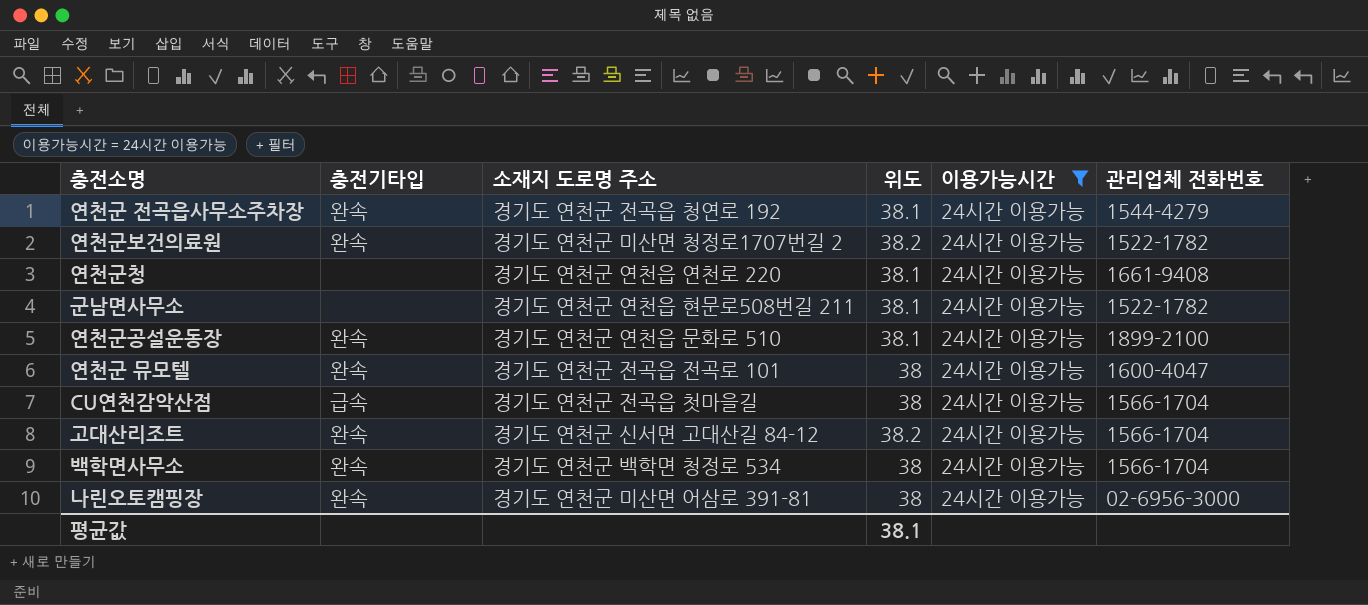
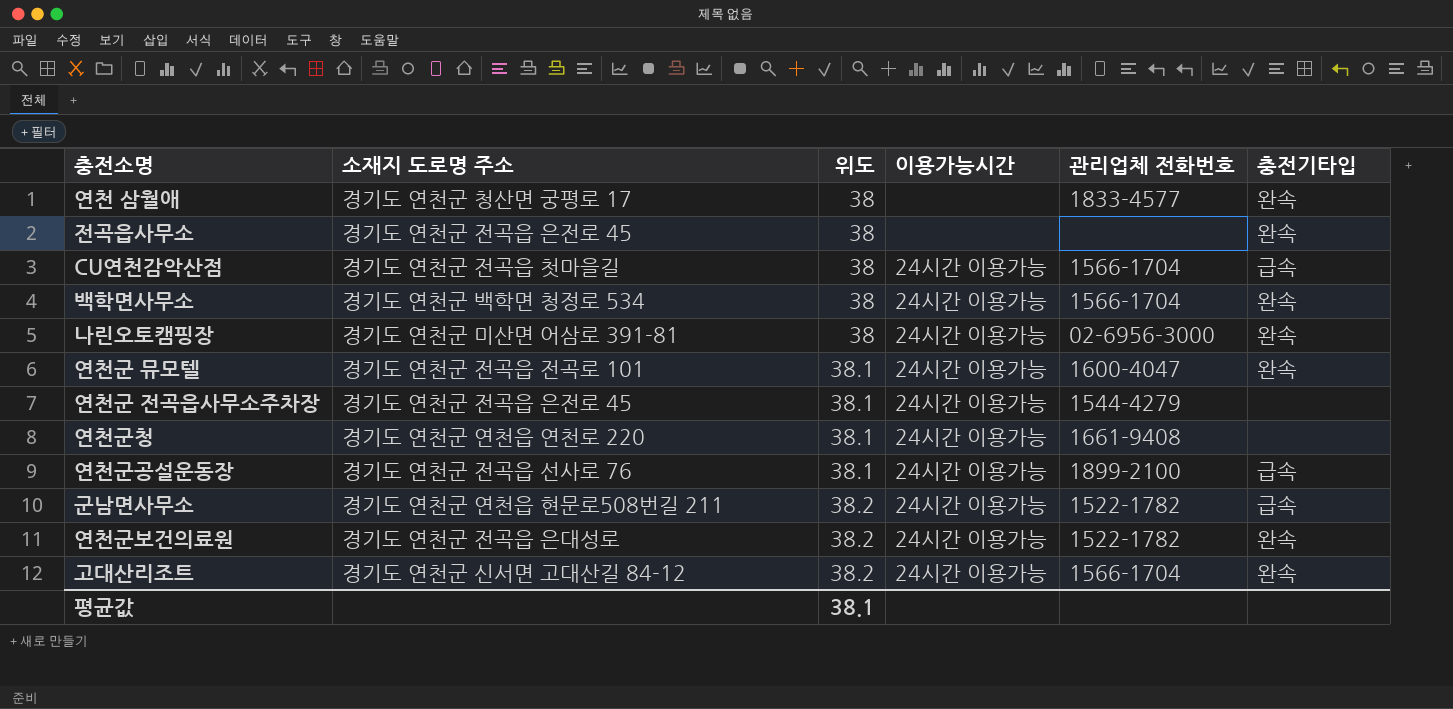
filter: 이용가능시간 = 24시간 이용가능 -> none
row order: none -> 위도 ascending
column 충전기타입 | position: 2 -> 6
연천군 뮤모텔 | 위도: 38 -> 38.1
연천군 전곡읍사무소주차장 | 소재지 도로명 주소: 경기도 연천군 전곡읍 청연로 192 -> 경기도 연천군 전곡읍 은전로 45
연천군 전곡읍사무소주차장 | 충전기타입: 완속 -> none
연천군공설운동장 | 소재지 도로명 주소: 경기도 연천군 연천읍 문화로 510 -> 경기도 연천군 전곡읍 선사로 76
연천군공설운동장 | 충전기타입: 완속 -> 급속
군남면사무소 | 위도: 38.1 -> 38.2
군남면사무소 | 충전기타입: none -> 급속
연천군보건의료원 | 소재지 도로명 주소: 경기도 연천군 미산면 청정로1707번길 2 -> 경기도 연천군 전곡읍 은대성로

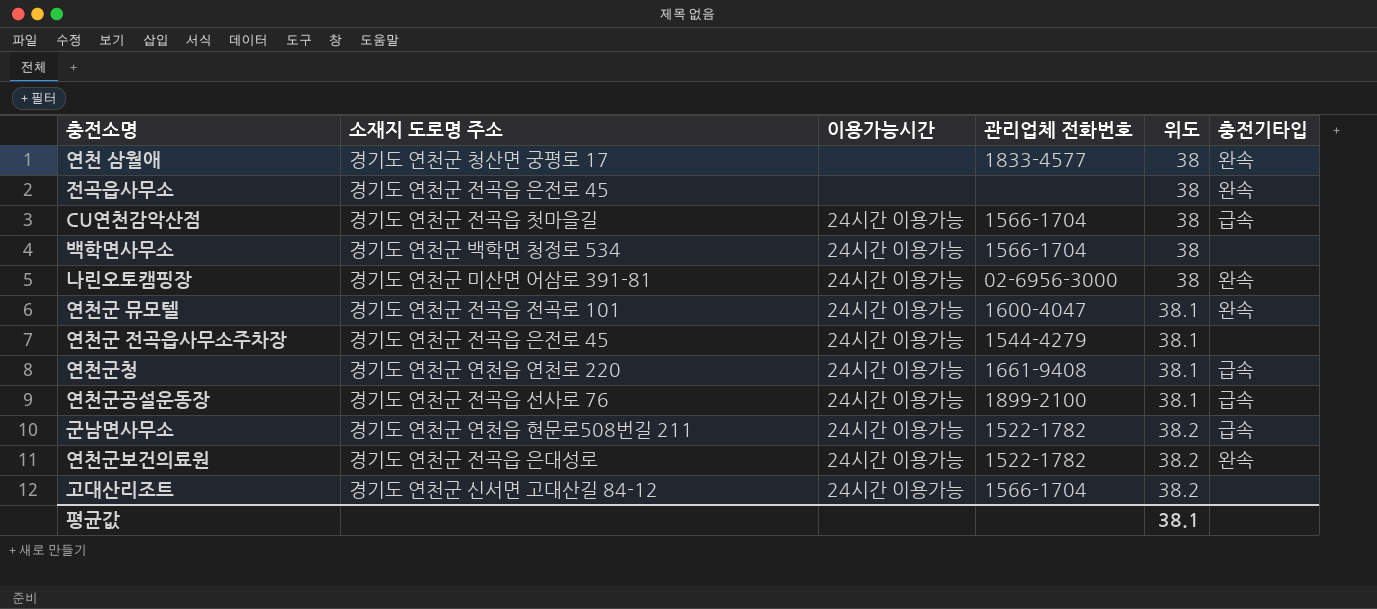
column 위도 | position: 3 -> 5
백학면사무소 | 충전기타입: 완속 -> none
연천군청 | 충전기타입: none -> 급속
고대산리조트 | 충전기타입: 완속 -> none

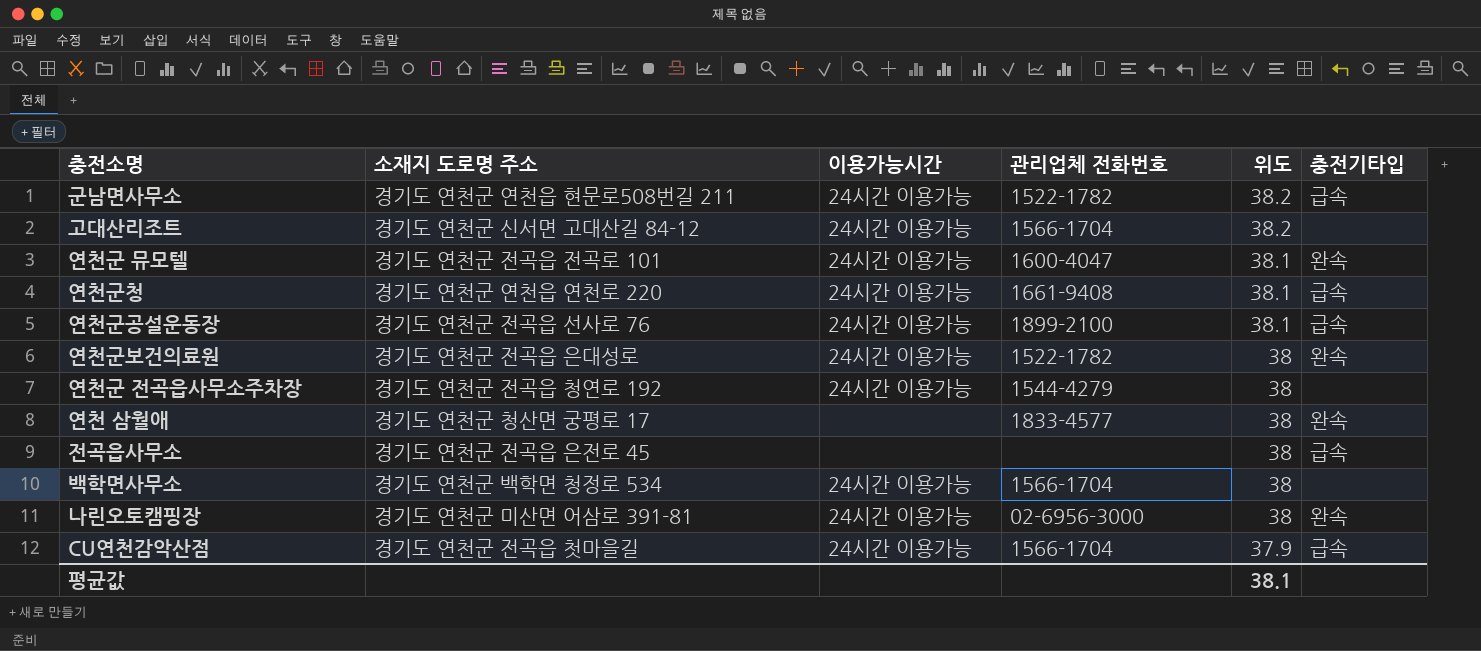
row order: 위도 ascending -> 위도 descending
연천군보건의료원 | 위도: 38.2 -> 38
연천군 전곡읍사무소주차장 | 소재지 도로명 주소: 경기도 연천군 전곡읍 은전로 45 -> 경기도 연천군 전곡읍 청연로 192
연천군 전곡읍사무소주차장 | 위도: 38.1 -> 38
전곡읍사무소 | 충전기타입: 완속 -> 급속
CU연천감악산점 | 위도: 38 -> 37.9

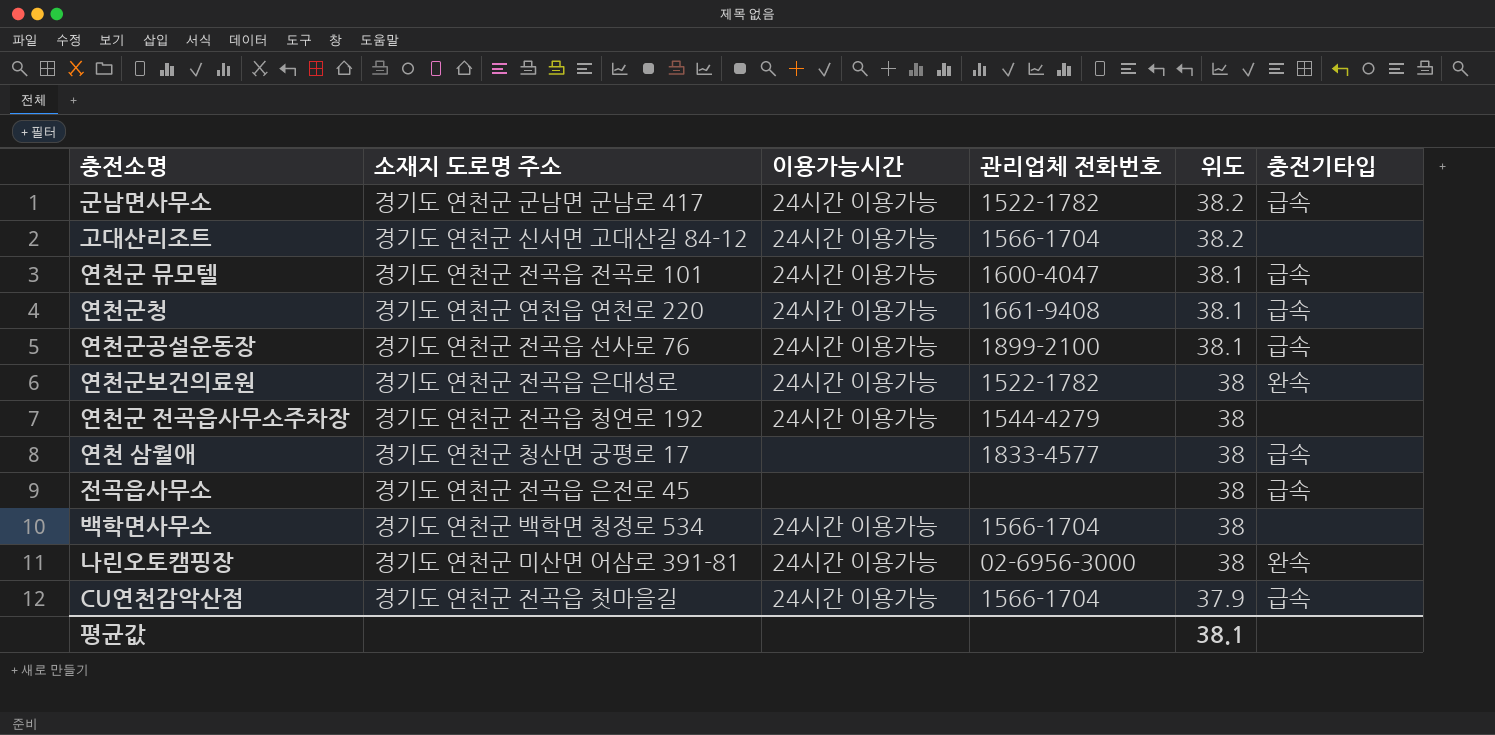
군남면사무소 | 소재지 도로명 주소: 경기도 연천군 연천읍 현문로508번길 211 -> 경기도 연천군 군남면 군남로 417
연천군 뮤모텔 | 충전기타입: 완속 -> 급속
연천 삼월애 | 충전기타입: 완속 -> 급속

